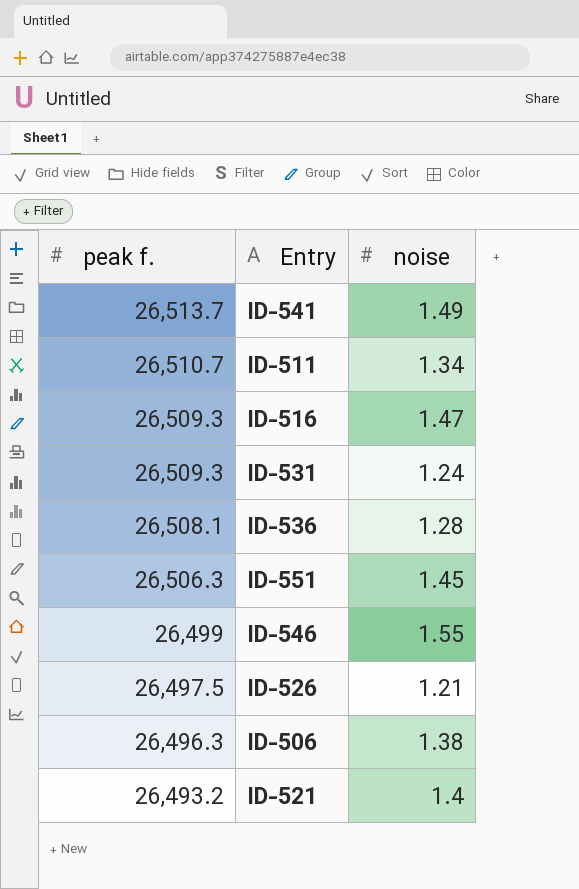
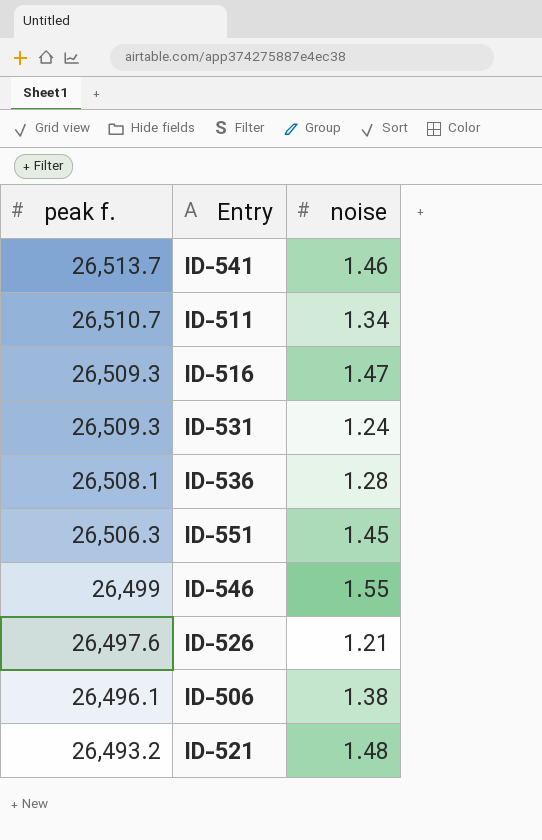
ID-541 | noise: 1.49 -> 1.46
ID-526 | peak f.: 26,497.5 -> 26,497.6
ID-506 | peak f.: 26,496.3 -> 26,496.1
ID-521 | noise: 1.4 -> 1.48

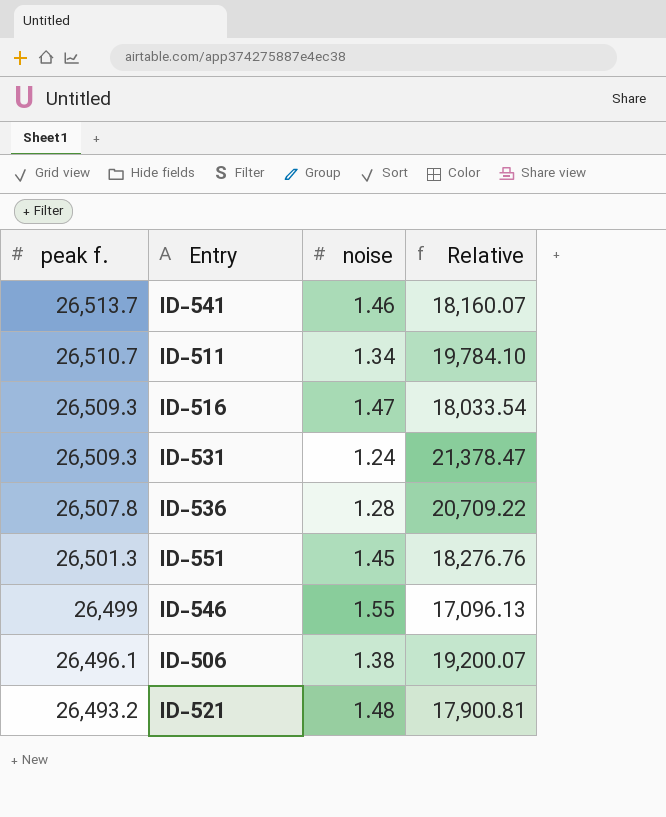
column Relative | formula: none -> [peak f.] / [noise]
row ID-526: 26,497.6 | 1.21 -> none
ID-536 | peak f.: 26,508.1 -> 26,507.8
ID-551 | peak f.: 26,506.3 -> 26,501.3

